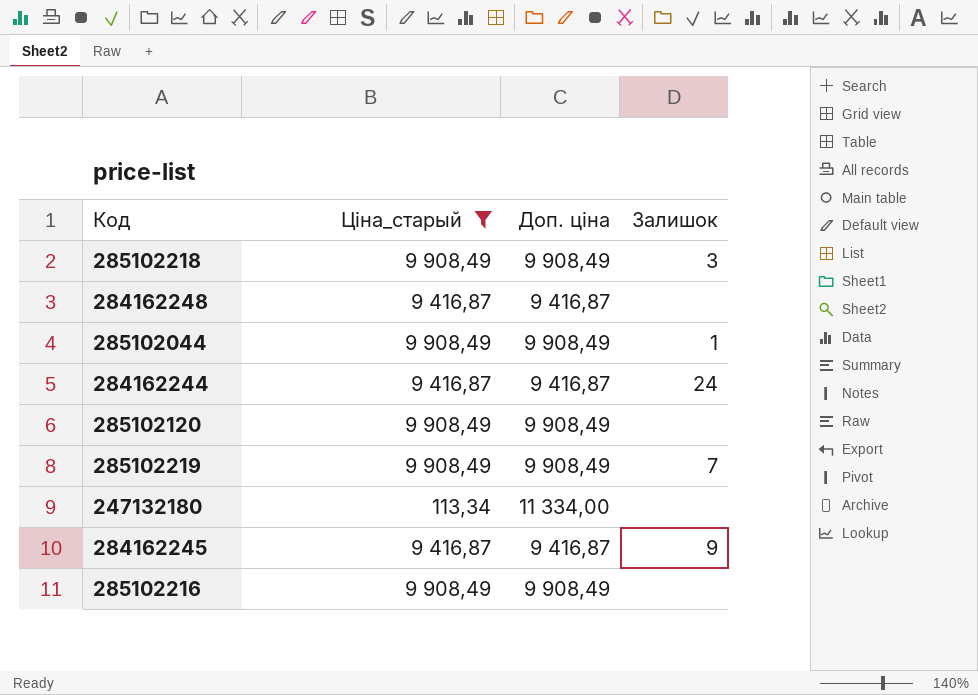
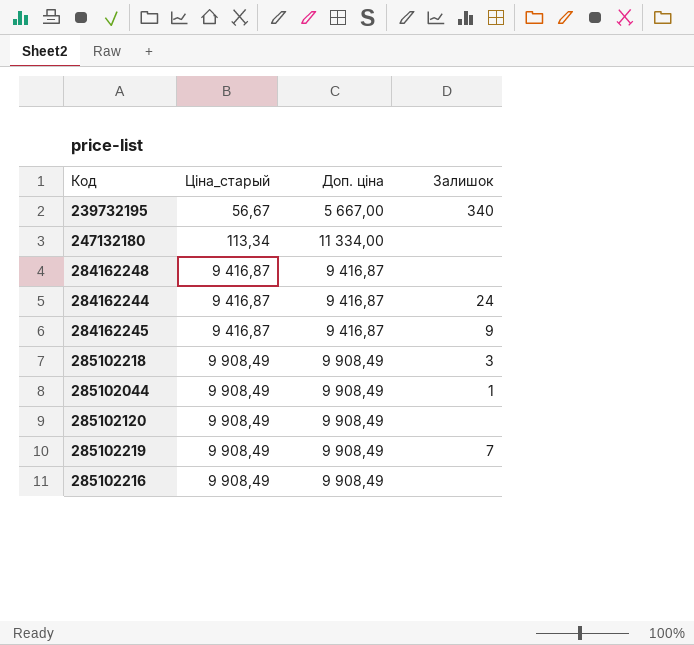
filter: Ціна_старый != 56,67 -> none
row order: none -> Ціна_старый ascending

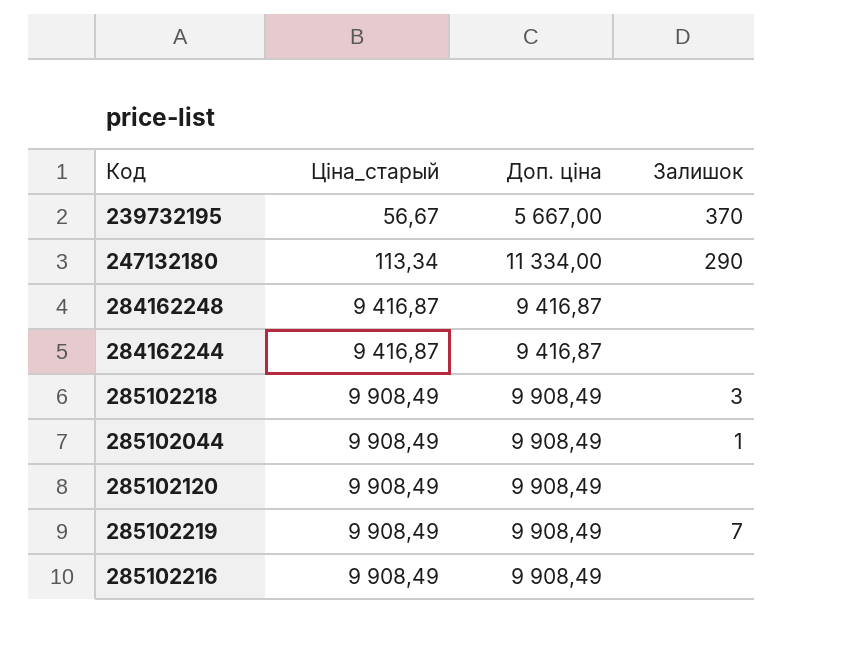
row 284162245: 9 416,87 | 9 416,87 | 9 -> none
239732195 | Залишок: 340 -> 370
247132180 | Залишок: none -> 290
284162244 | Залишок: 24 -> none

